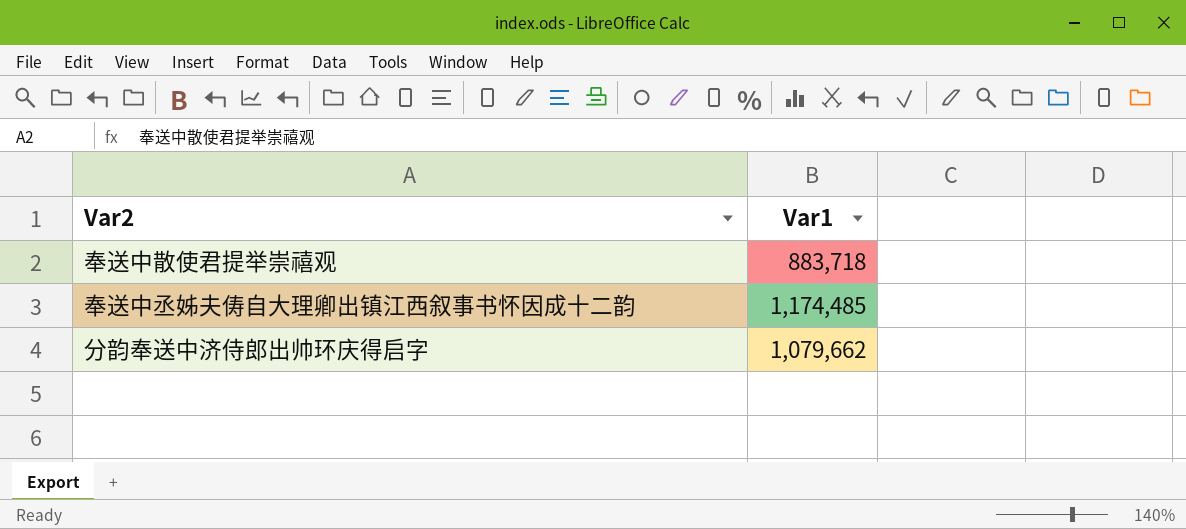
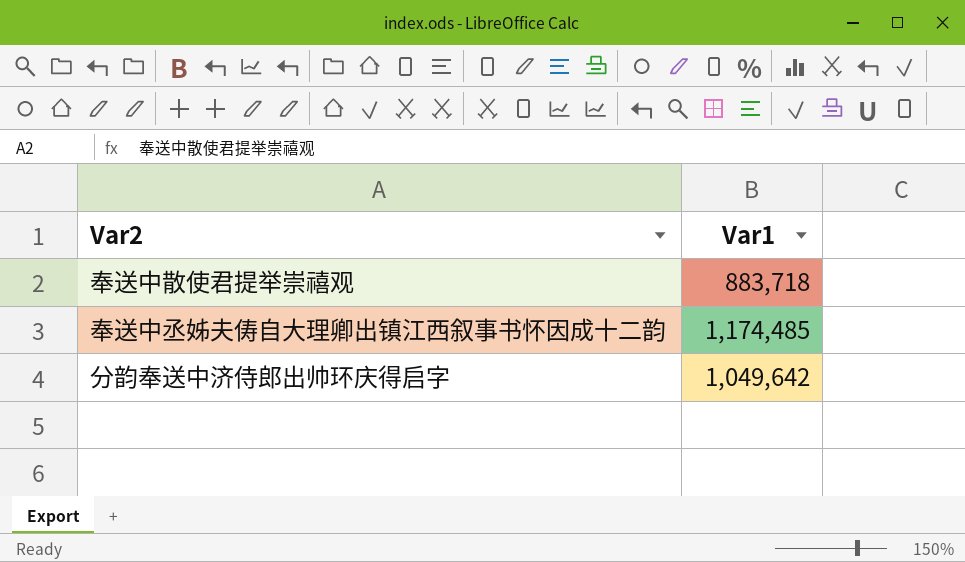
分韵奉送中济侍郎出帅环庆得启字 | Var1: 1,079,662 -> 1,049,642

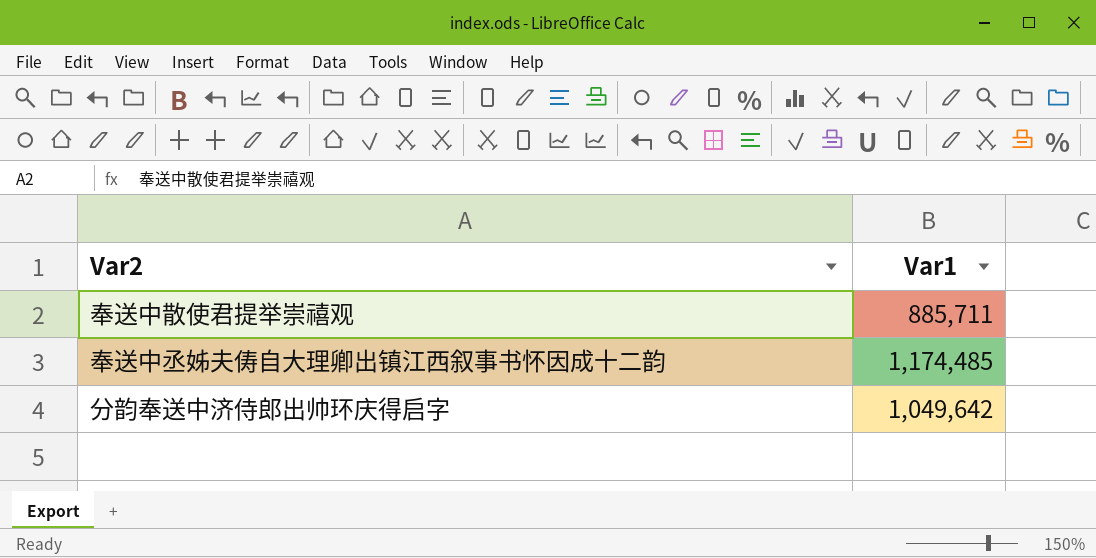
奉送中散使君提举崇禧观 | Var1: 883,718 -> 885,711

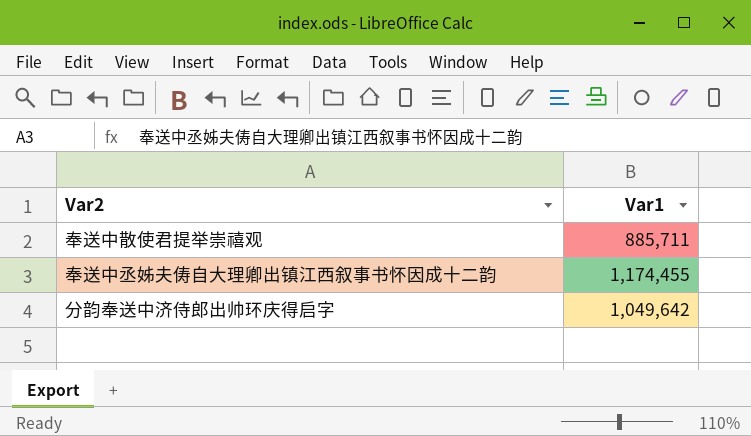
奉送中丞姊夫俦自大理卿出镇江西叙事书怀因成十二韵 | Var1: 1,174,485 -> 1,174,455

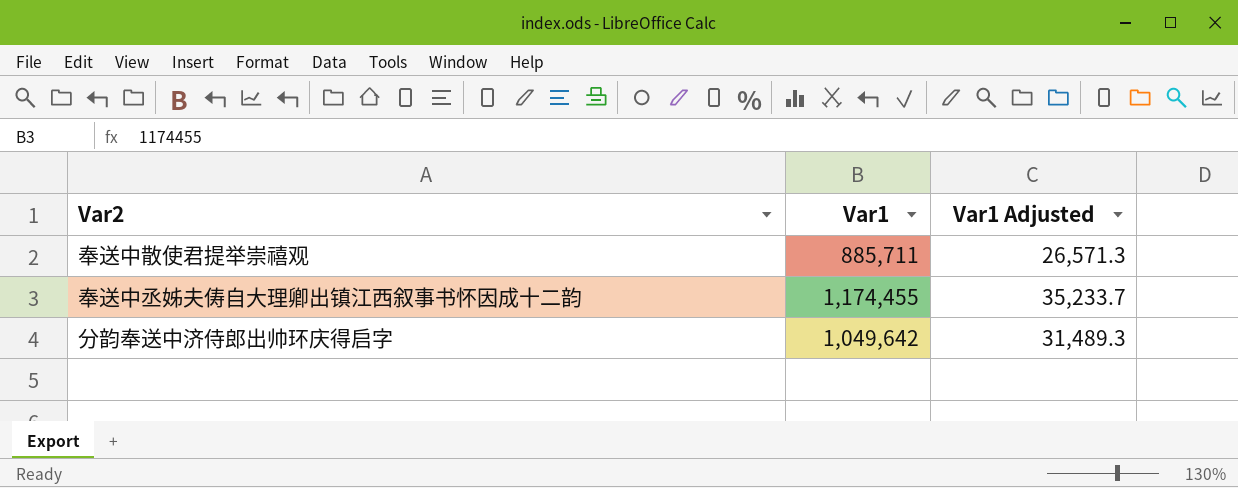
column Var1 Adjusted | formula: none -> [Var1] * 0.03

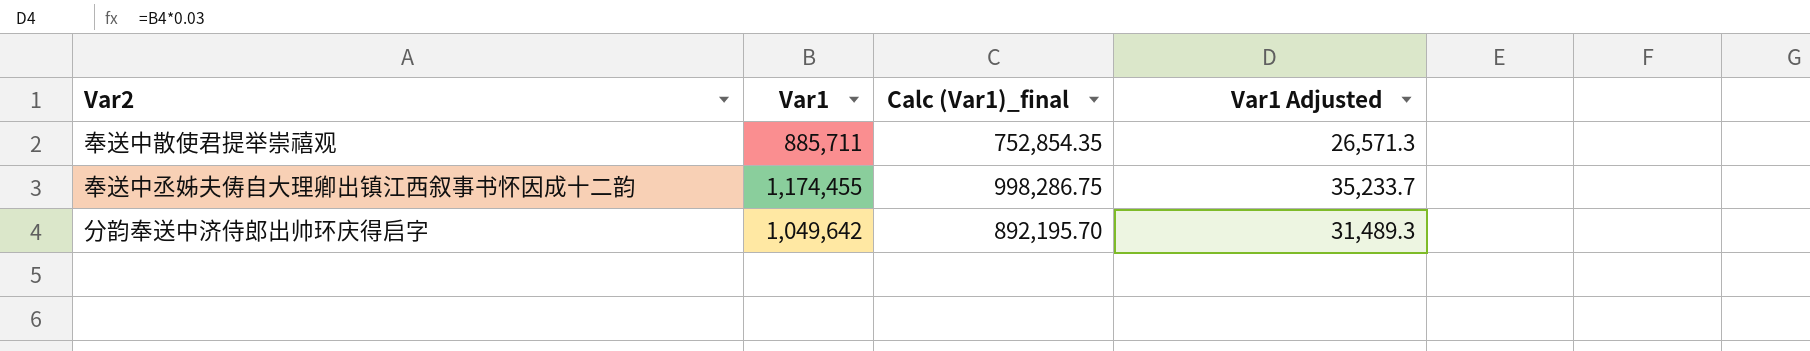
column Calc (Var1)_final | formula: none -> [Var1] * 0.85

